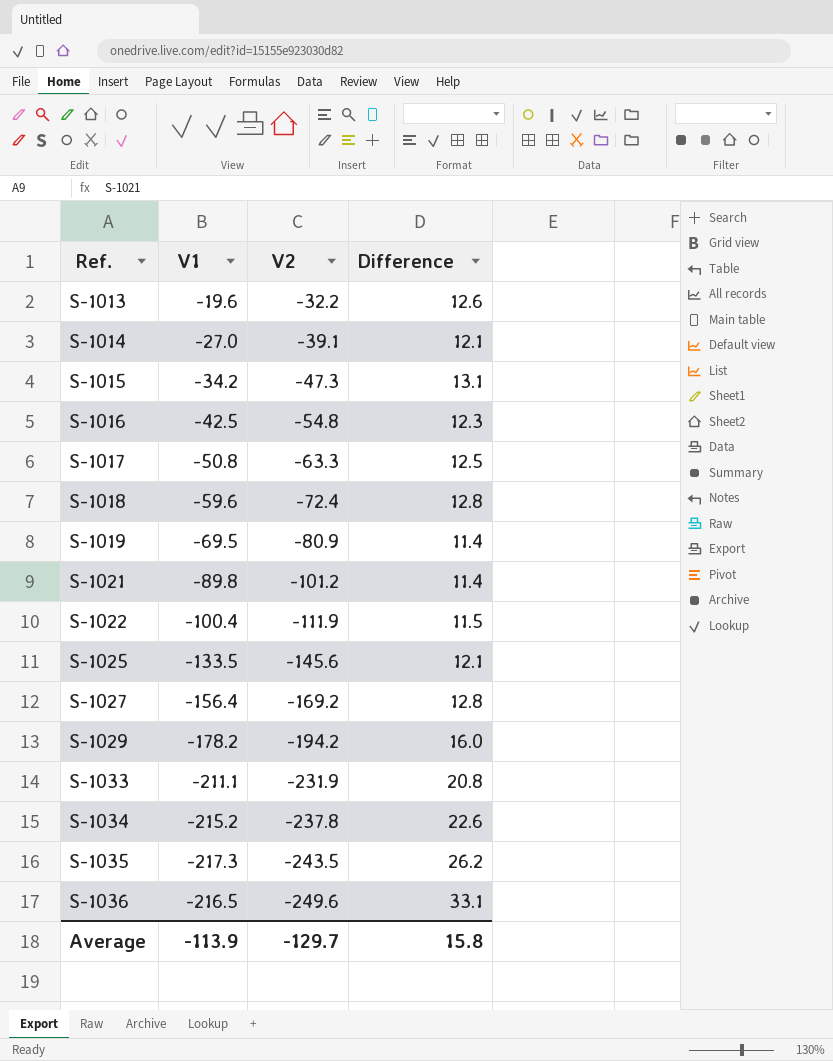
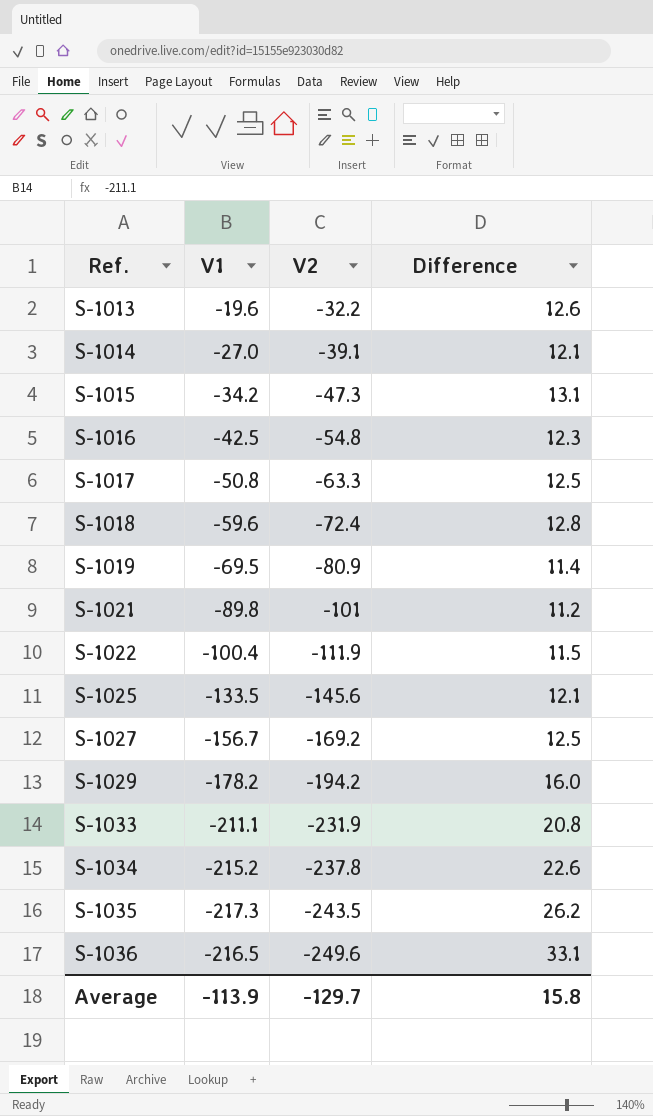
S-1021 | V2: -101.2 -> -101
S-1021 | Difference: 11.4 -> 11.2
S-1027 | V1: -156.4 -> -156.7
S-1027 | Difference: 12.8 -> 12.5

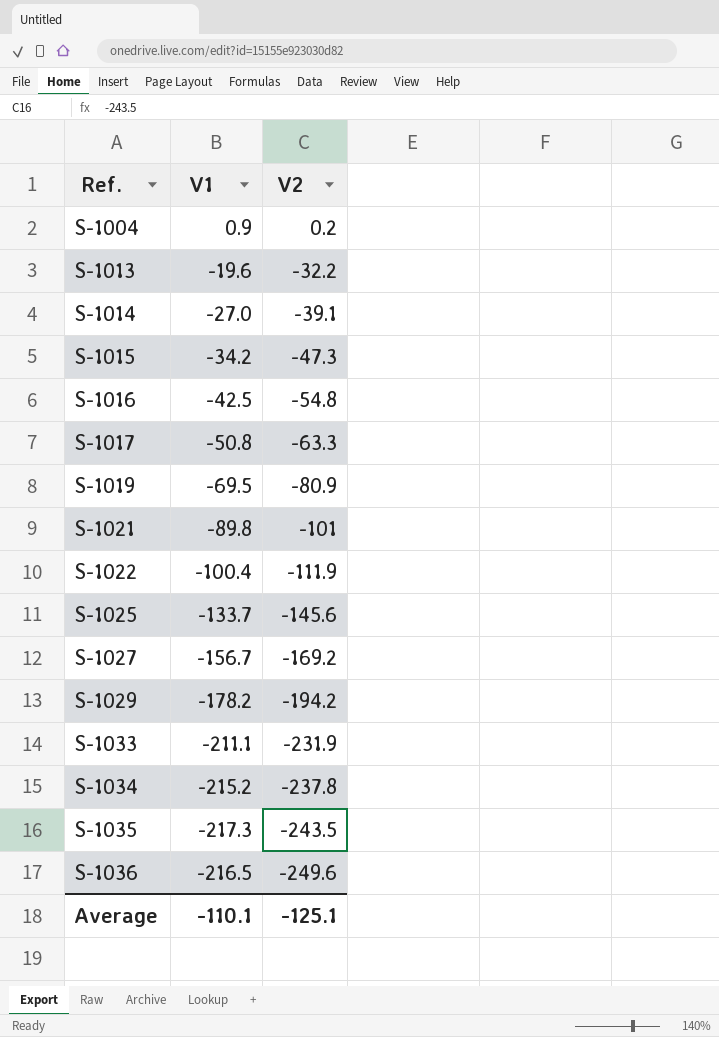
column Difference | formula: [V1] - [V2] -> none
row S-1018: -59.6 | -72.4 | 12.8 -> none
row S-1004: none -> 0.9 | 0.2
S-1025 | V1: -133.5 -> -133.7
Average | V1: -113.9 -> -110.1
Average | V2: -129.7 -> -125.1

